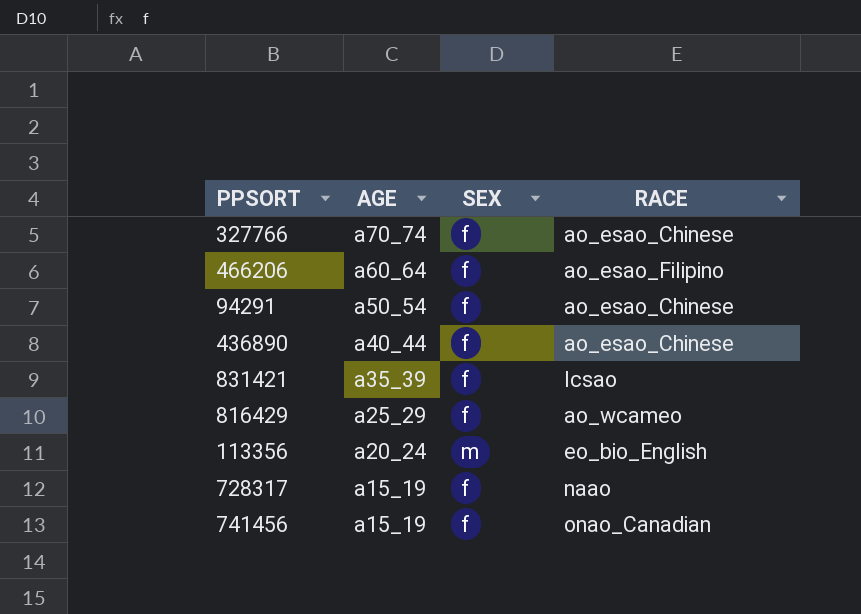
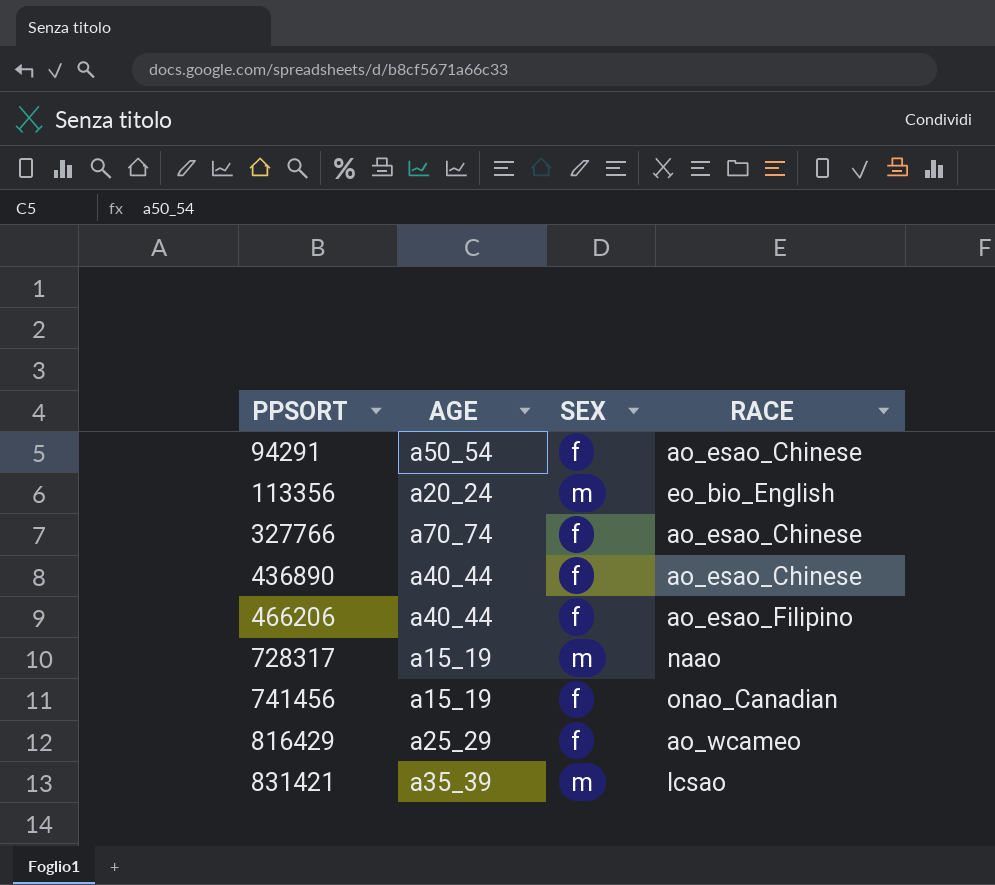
row order: AGE descending -> PPSORT ascending
466206 | AGE: a60_64 -> a40_44
728317 | SEX: f -> m
831421 | SEX: f -> m

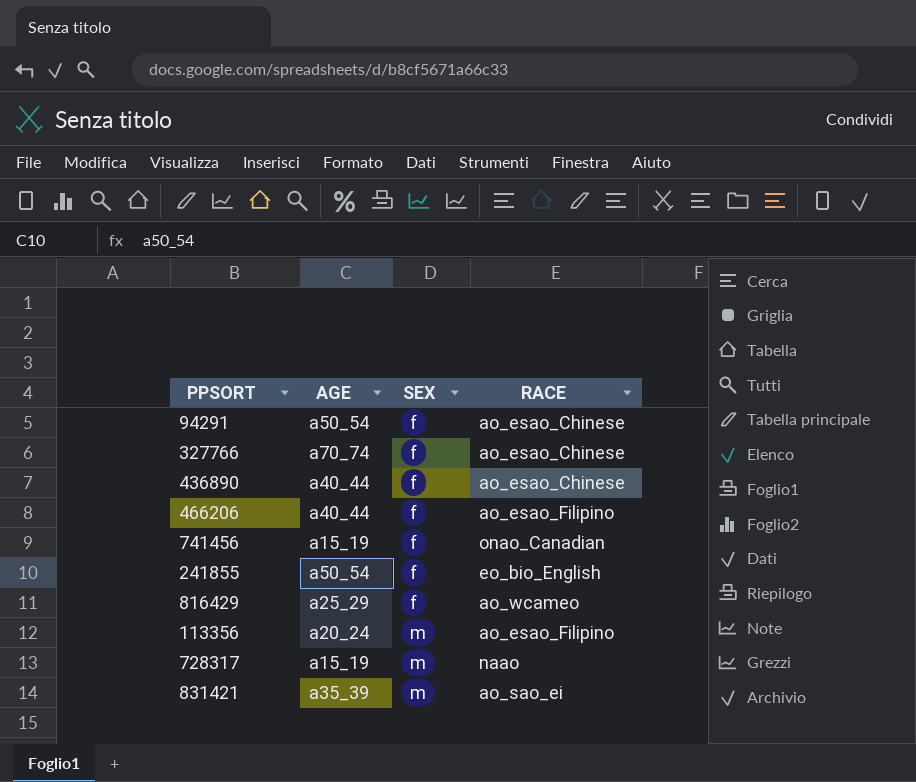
row order: PPSORT ascending -> SEX ascending
row 241855: none -> a50_54 | f | eo_bio_English
113356 | RACE: eo_bio_English -> ao_esao_Filipino
831421 | RACE: lcsao -> ao_sao_ei

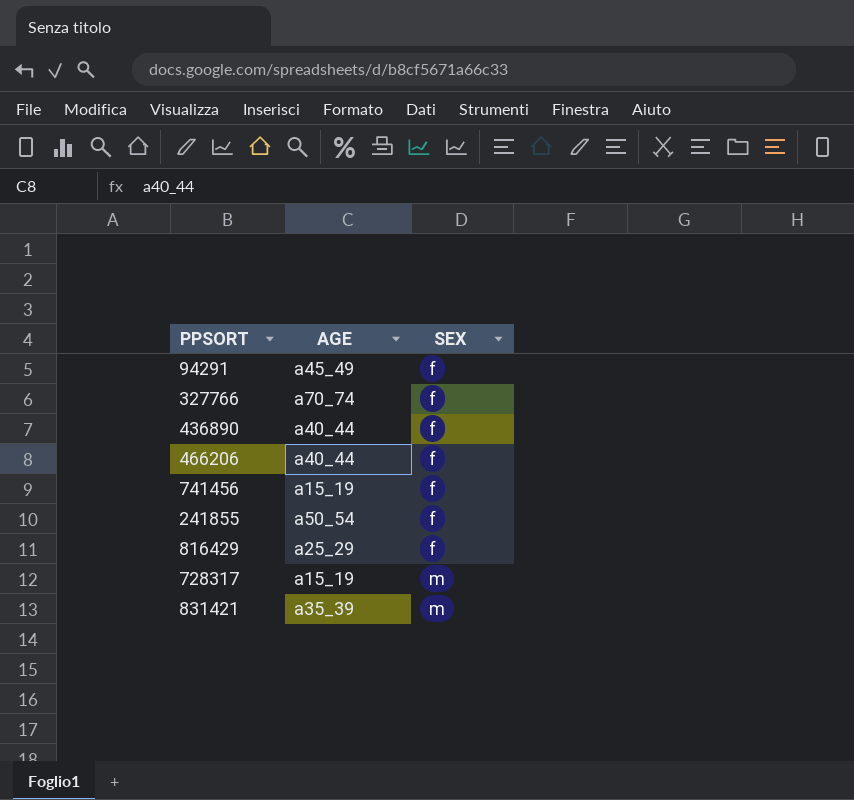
column RACE | position: 4 -> none
row 113356: a20_24 | m | ao_esao_Filipino -> none
94291 | AGE: a50_54 -> a45_49

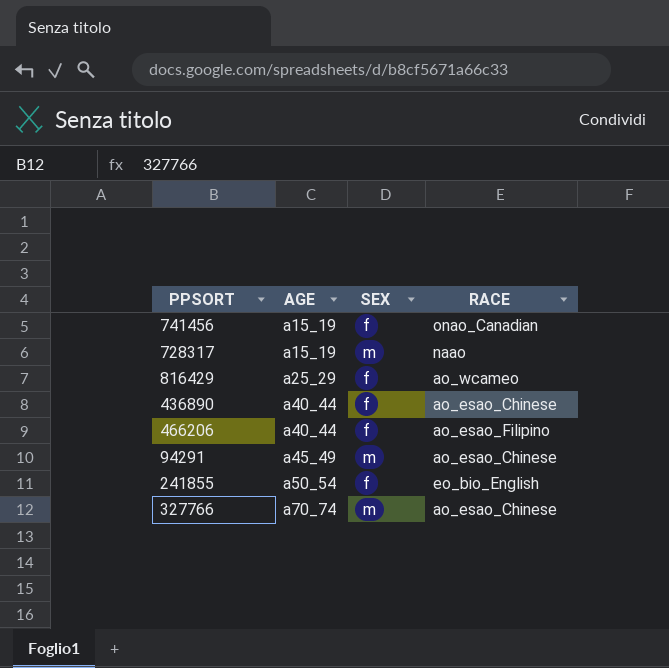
row order: SEX ascending -> AGE ascending
column RACE | position: none -> 4
row 831421: a35_39 | m -> none
94291 | SEX: f -> m
327766 | SEX: f -> m

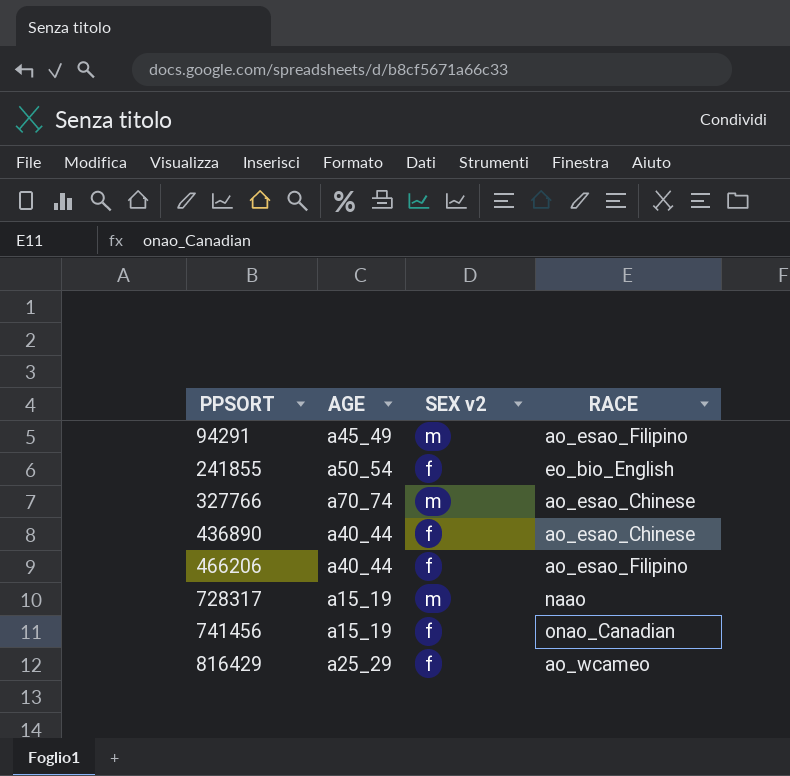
row order: AGE ascending -> PPSORT ascending
column name: SEX -> SEX v2
94291 | RACE: ao_esao_Chinese -> ao_esao_Filipino

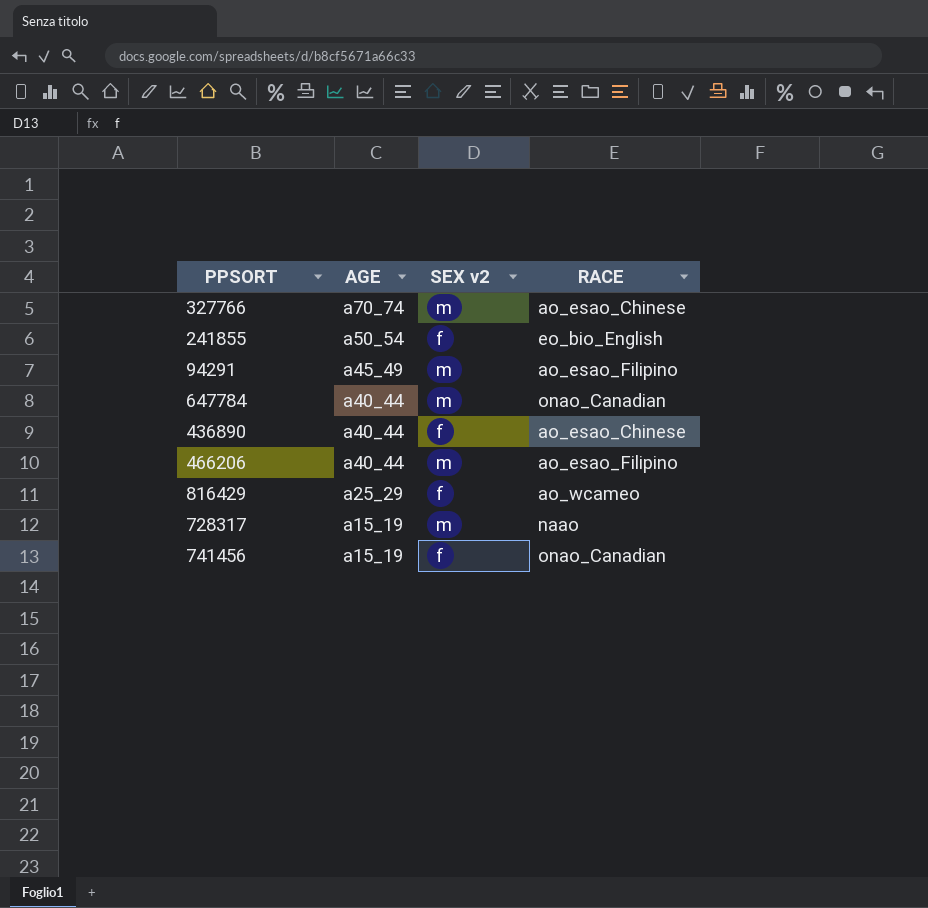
row order: PPSORT ascending -> AGE descending
row 647784: none -> a40_44 | m | onao_Canadian
466206 | SEX v2: f -> m

